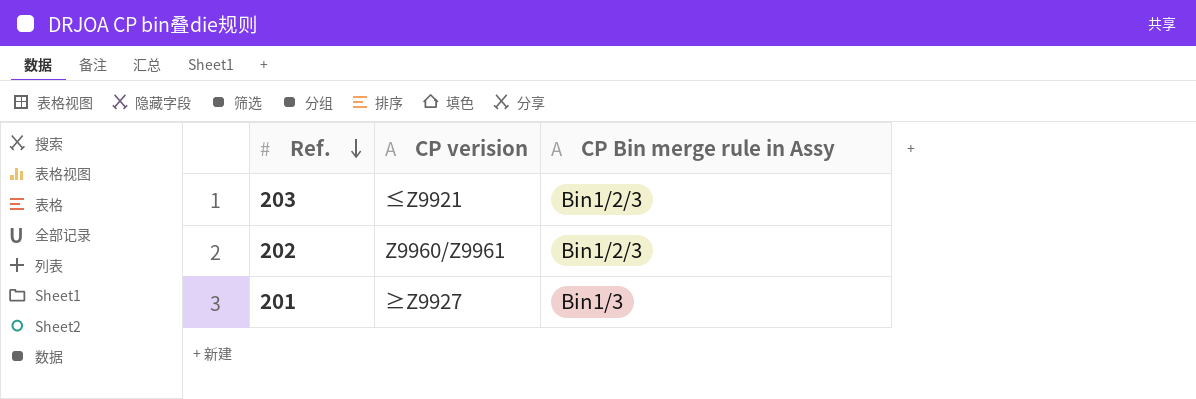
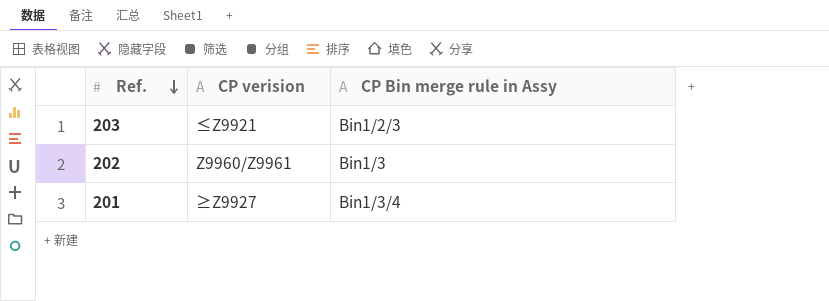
202 | CP Bin merge rule in Assy: Bin1/2/3 -> Bin1/3
201 | CP Bin merge rule in Assy: Bin1/3 -> Bin1/3/4

